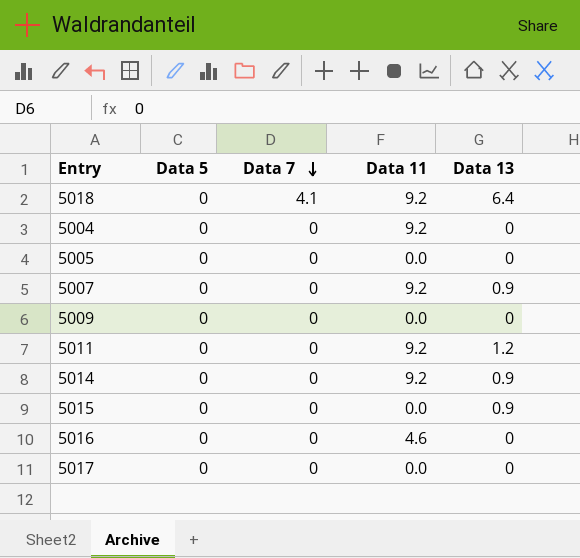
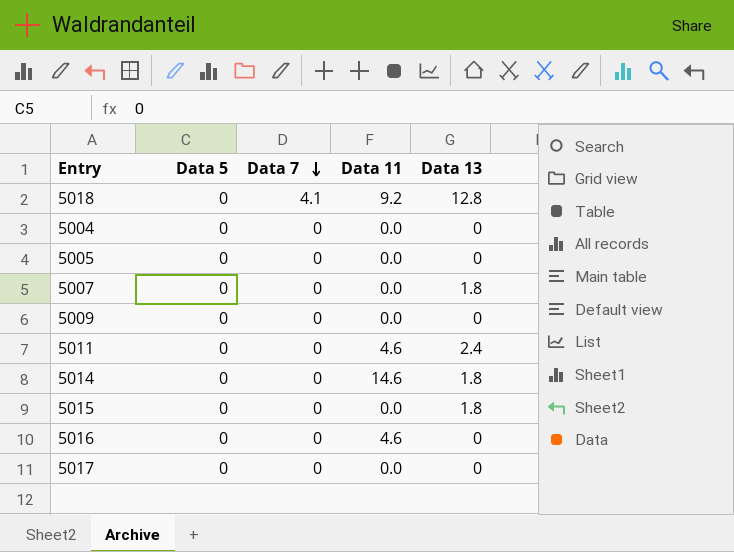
5018 | Data 13: 6.4 -> 12.8
5004 | Data 11: 9.2 -> 0.0
5007 | Data 11: 9.2 -> 0.0
5007 | Data 13: 0.9 -> 1.8
5011 | Data 11: 9.2 -> 4.6
5011 | Data 13: 1.2 -> 2.4
5014 | Data 11: 9.2 -> 14.6
5014 | Data 13: 0.9 -> 1.8
5015 | Data 13: 0.9 -> 1.8

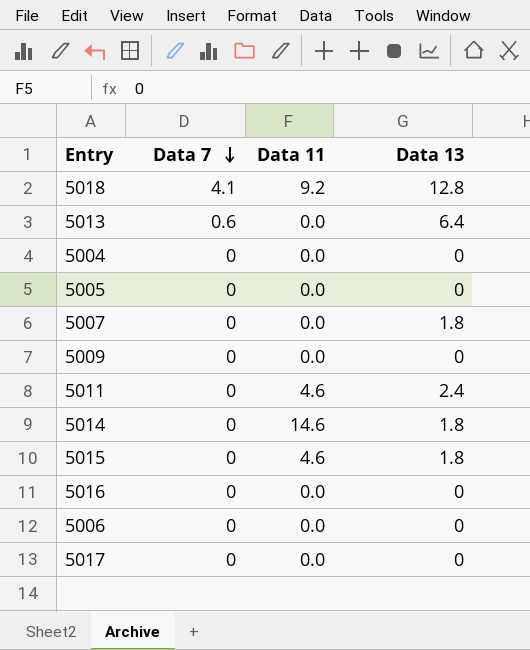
column Data 5 | position: 2 -> none
row 5013: none -> 0.6 | 0.0 | 6.4
5015 | Data 11: 0.0 -> 4.6
5016 | Data 11: 4.6 -> 0.0
row 5006: none -> 0 | 0.0 | 0

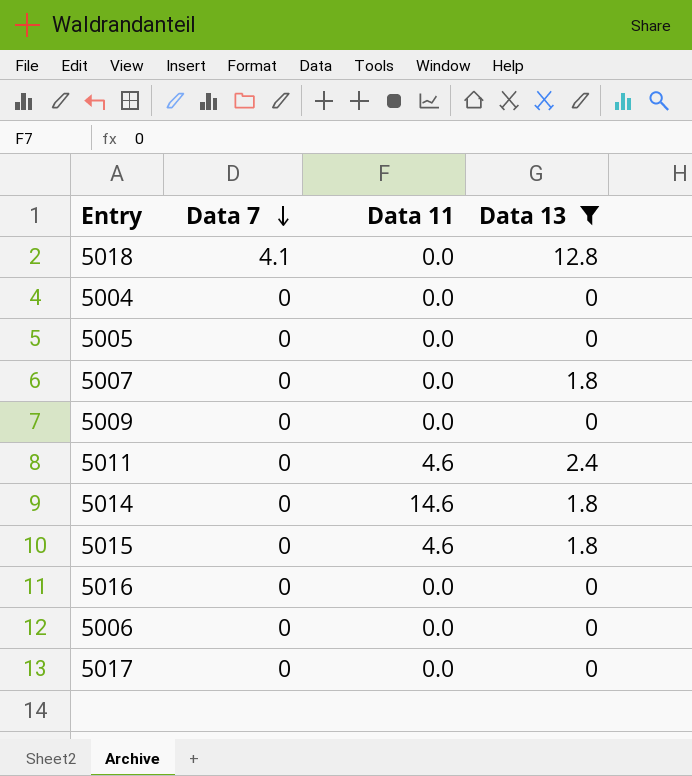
filter: none -> Data 13 != 6.4
5018 | Data 11: 9.2 -> 0.0

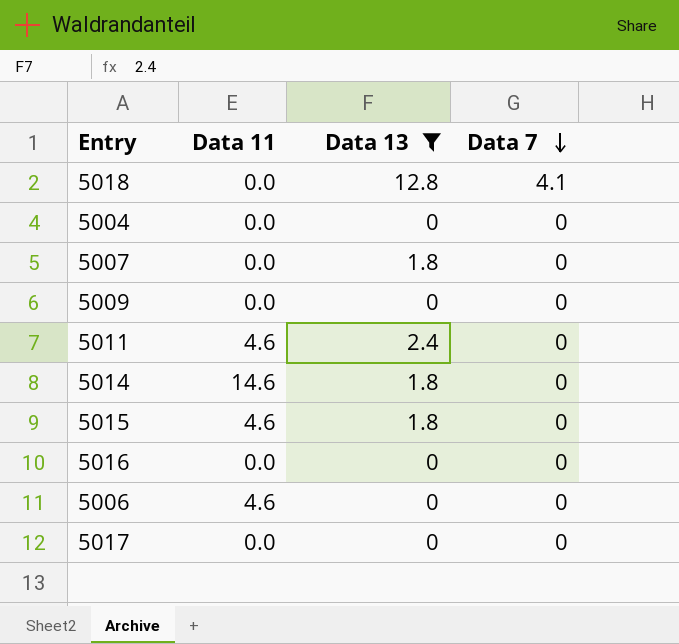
column Data 7 | position: 2 -> 4
row 5005: 0 | 0.0 | 0 -> none
5006 | Data 11: 0.0 -> 4.6

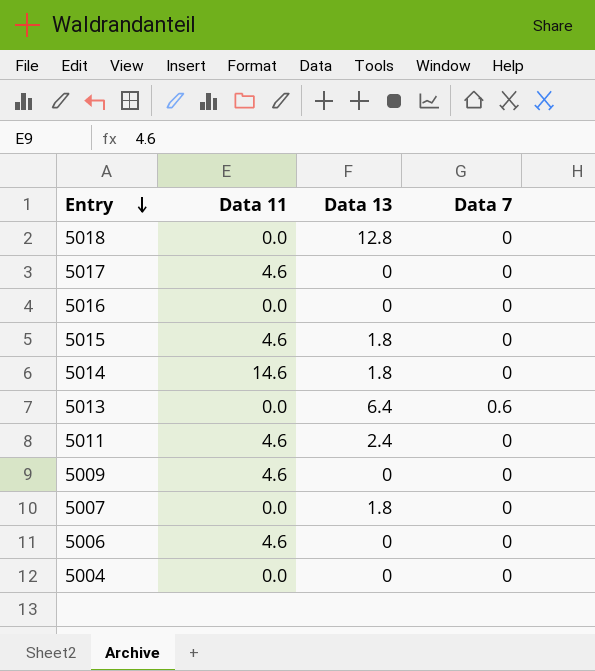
filter: Data 13 != 6.4 -> none
row order: Data 7 descending -> Entry descending
5018 | Data 7: 4.1 -> 0
5017 | Data 11: 0.0 -> 4.6
5009 | Data 11: 0.0 -> 4.6

